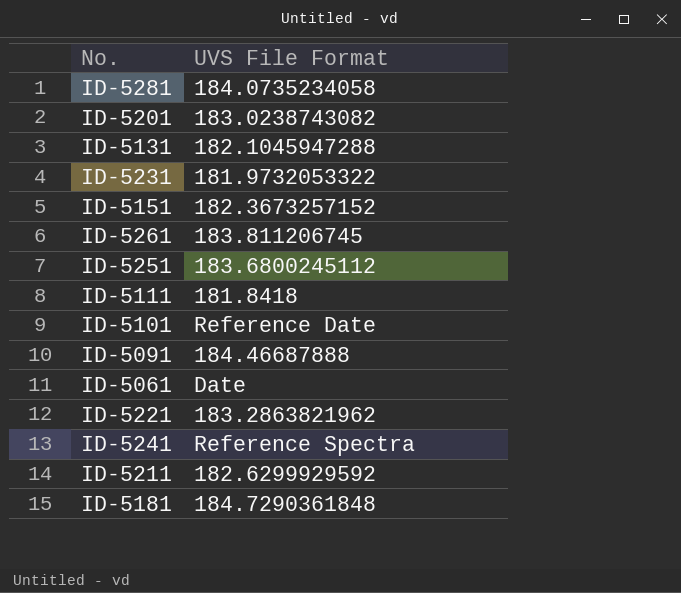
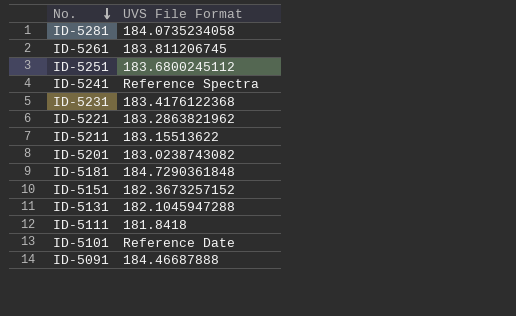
row order: none -> No. descending
row ID-5061: Date -> none
ID-5231 | UVS File Format: 181.9732053322 -> 183.4176122368
ID-5211 | UVS File Format: 182.6299929592 -> 183.15513622

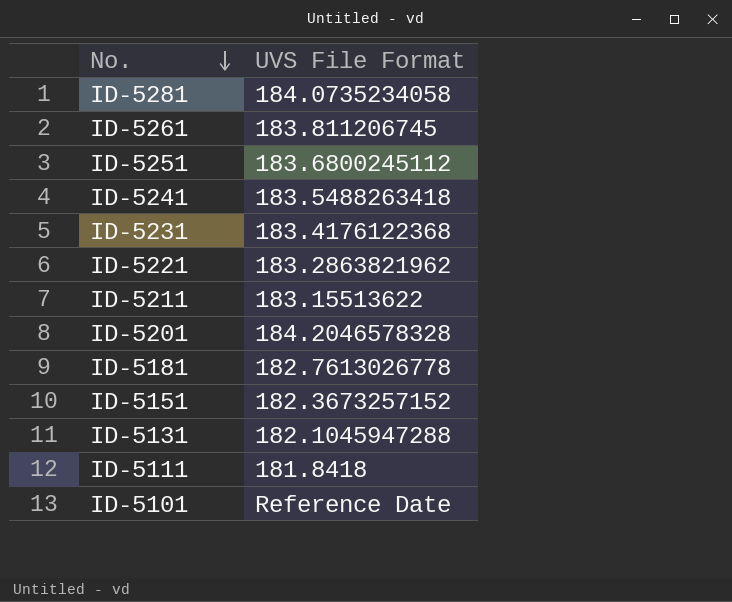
row ID-5091: 184.46687888 -> none
ID-5241 | UVS File Format: Reference Spectra -> 183.5488263418
ID-5201 | UVS File Format: 183.0238743082 -> 184.2046578328
ID-5181 | UVS File Format: 184.7290361848 -> 182.7613026778

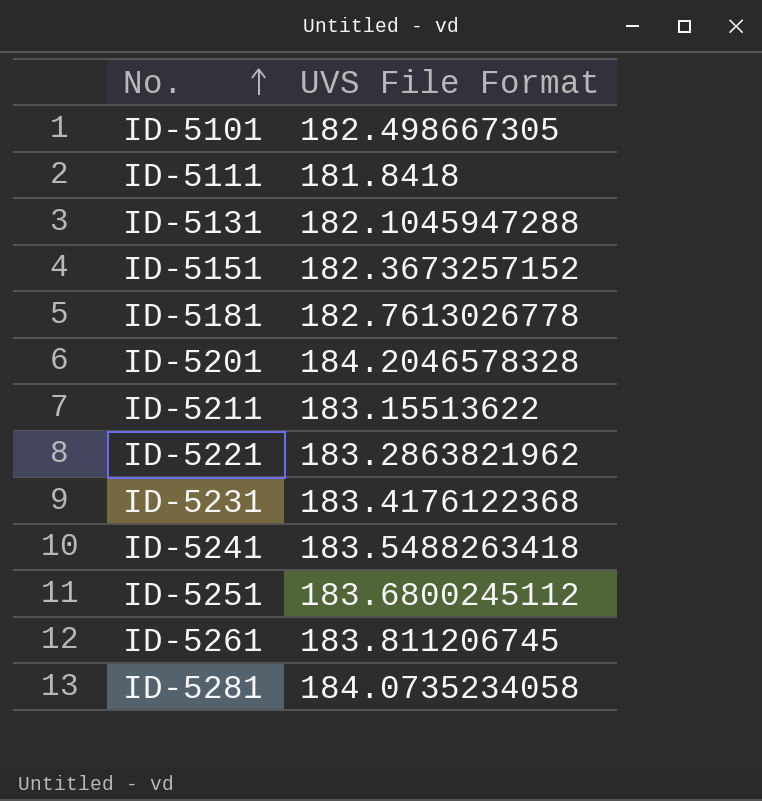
row order: No. descending -> No. ascending
ID-5101 | UVS File Format: Reference Date -> 182.498667305

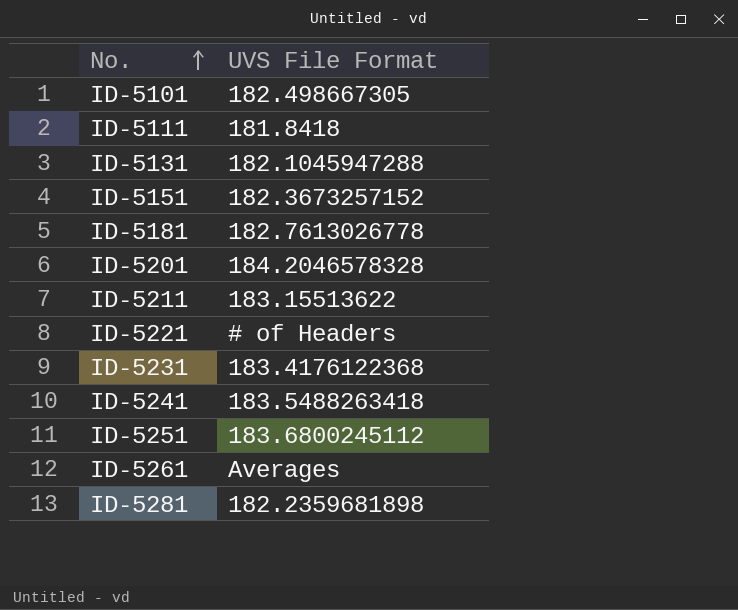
ID-5221 | UVS File Format: 183.2863821962 -> # of Headers
ID-5261 | UVS File Format: 183.811206745 -> Averages
ID-5281 | UVS File Format: 184.0735234058 -> 182.2359681898

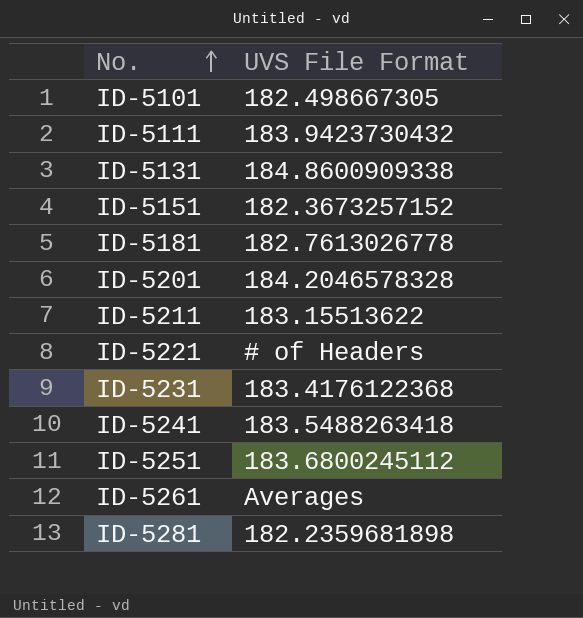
ID-5111 | UVS File Format: 181.8418 -> 183.9423730432
ID-5131 | UVS File Format: 182.1045947288 -> 184.8600909338

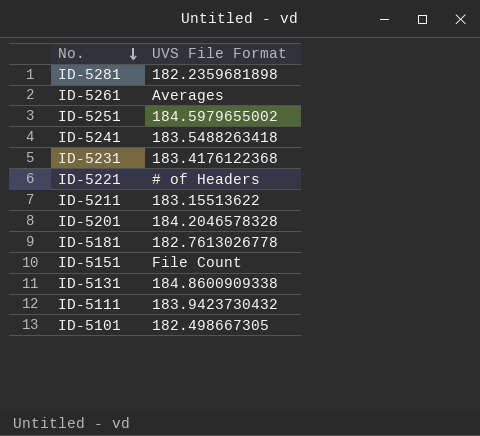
row order: No. ascending -> No. descending
ID-5251 | UVS File Format: 183.6800245112 -> 184.5979655002
ID-5151 | UVS File Format: 182.3673257152 -> File Count

